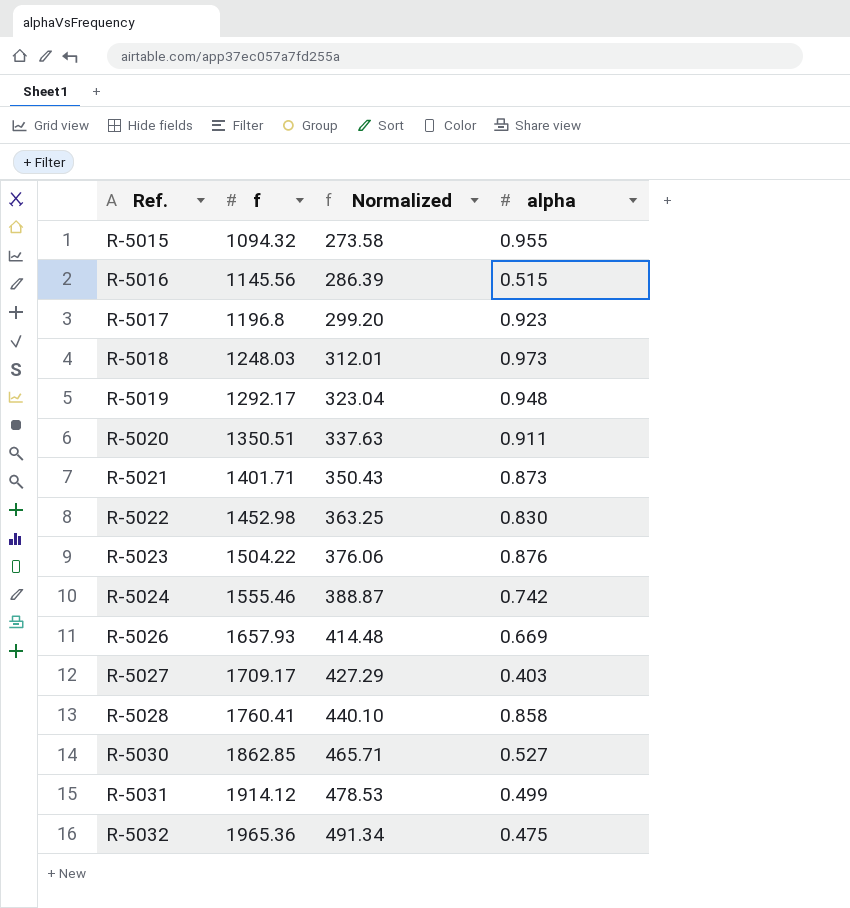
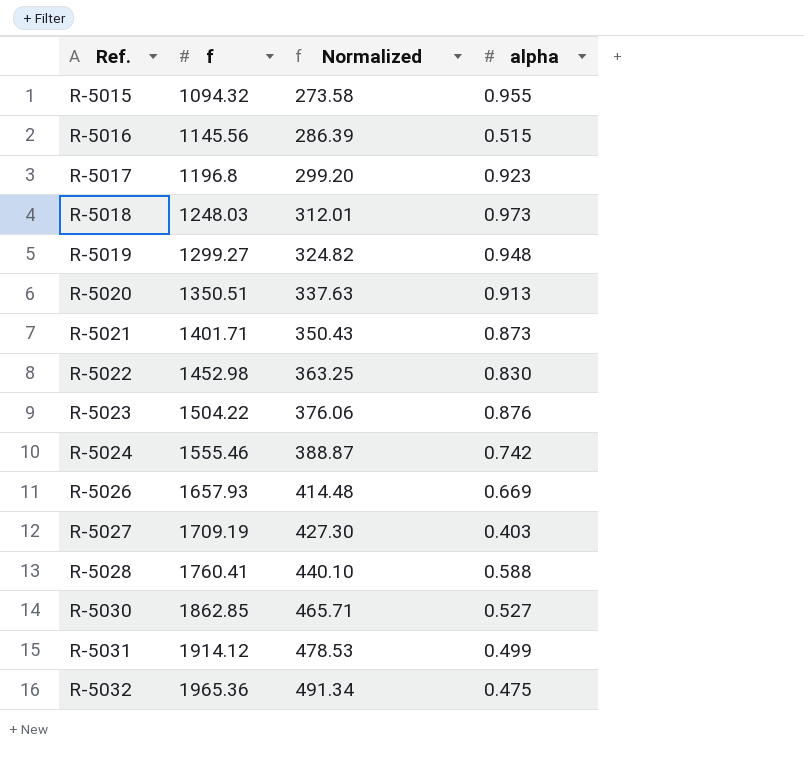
R-5019 | f: 1292.17 -> 1299.27
R-5019 | Normalized: 323.04 -> 324.82
R-5020 | alpha: 0.911 -> 0.913
R-5027 | f: 1709.17 -> 1709.19
R-5027 | Normalized: 427.29 -> 427.30
R-5028 | alpha: 0.858 -> 0.588

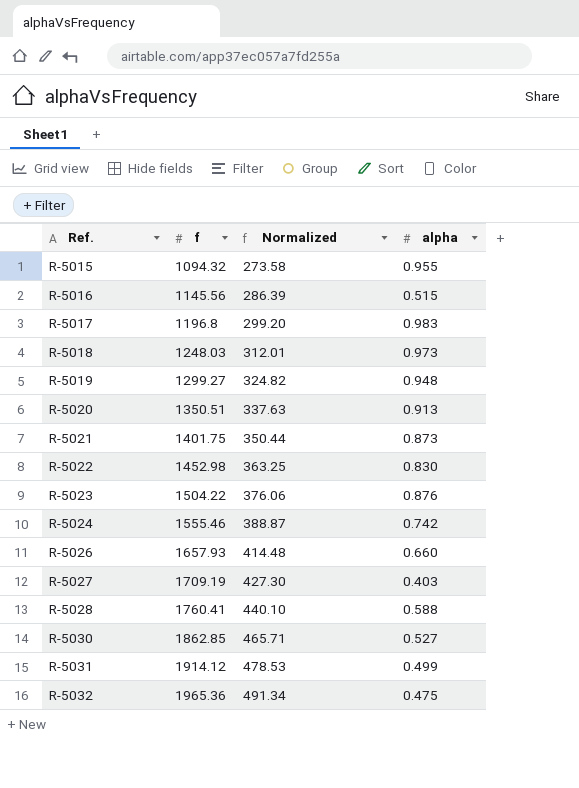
R-5017 | alpha: 0.923 -> 0.983
R-5021 | f: 1401.71 -> 1401.75
R-5021 | Normalized: 350.43 -> 350.44
R-5026 | alpha: 0.669 -> 0.660

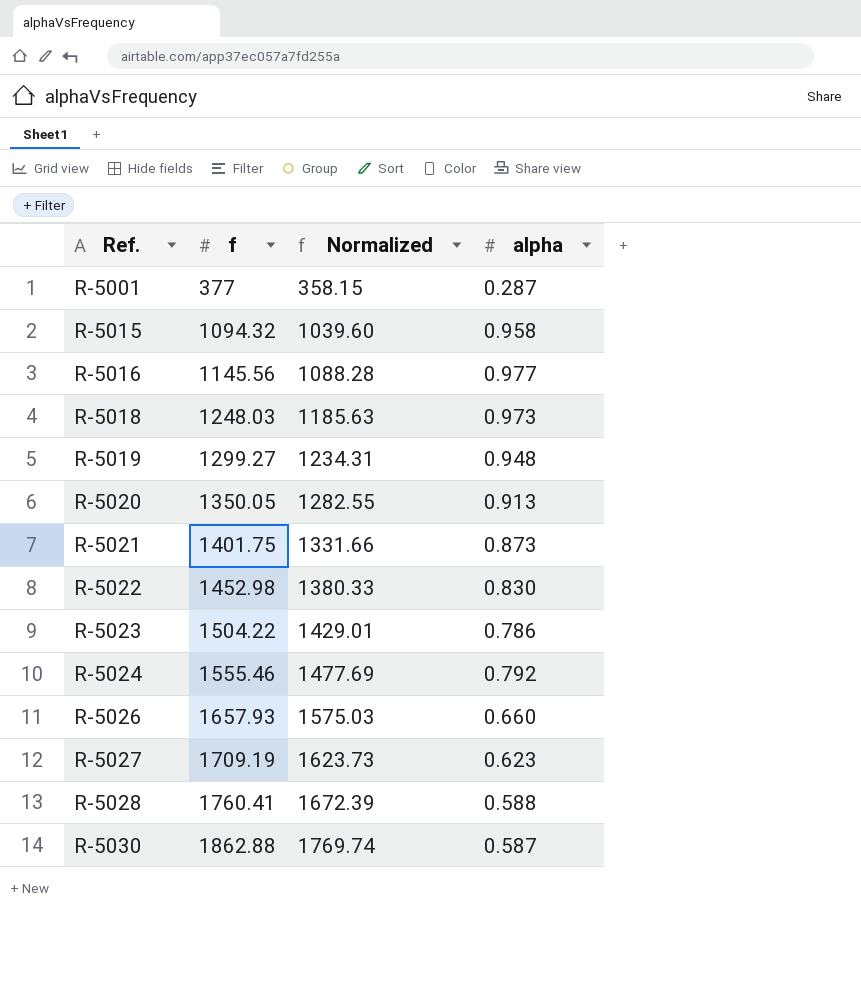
column Normalized | formula: [f] * 0.25 -> [f] * 0.95
row R-5017: 1196.8 | 299.20 | 0.983 -> none
row R-5031: 1914.12 | 478.53 | 0.499 -> none
row R-5032: 1965.36 | 491.34 | 0.475 -> none
row R-5001: none -> 377 | 358.15 | 0.287
R-5015 | alpha: 0.955 -> 0.958
R-5016 | alpha: 0.515 -> 0.977
R-5020 | f: 1350.51 -> 1350.05
R-5023 | alpha: 0.876 -> 0.786
R-5024 | alpha: 0.742 -> 0.792
R-5027 | alpha: 0.403 -> 0.623
R-5030 | f: 1862.85 -> 1862.88
R-5030 | alpha: 0.527 -> 0.587

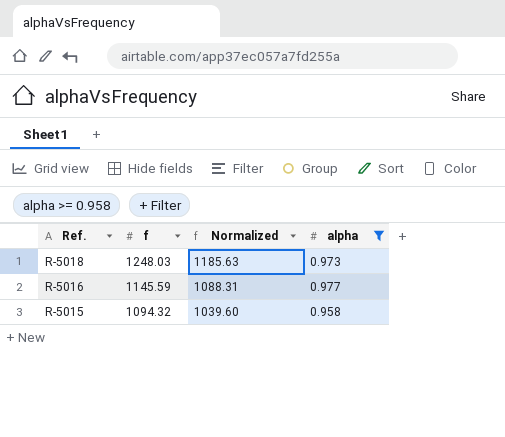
filter: none -> alpha >= 0.958
row order: Ref. ascending -> Ref. descending
R-5016 | f: 1145.56 -> 1145.59
R-5016 | Normalized: 1088.28 -> 1088.31

